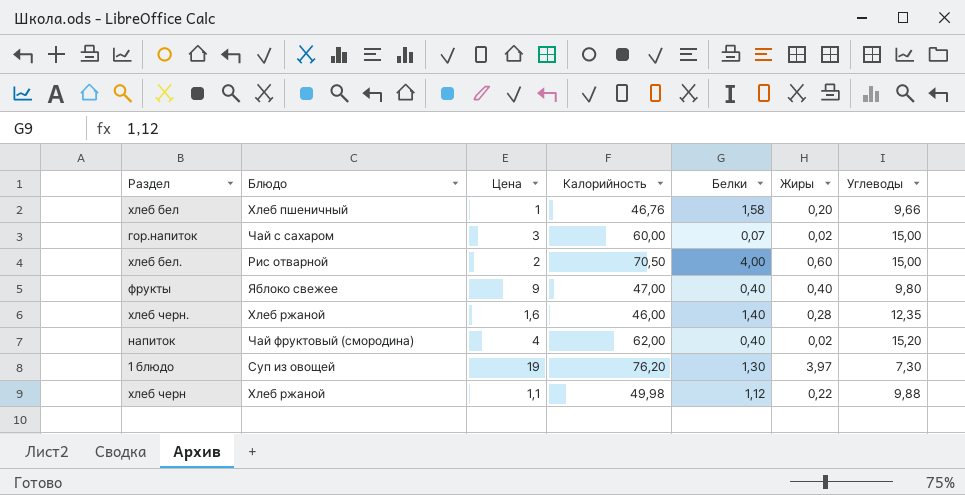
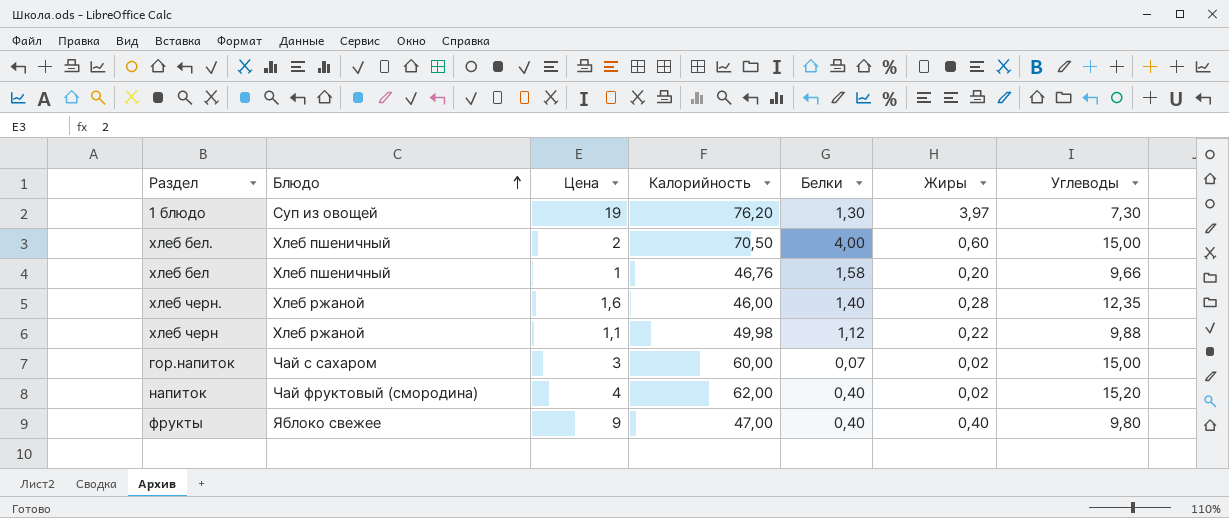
row order: none -> Блюдо ascending
хлеб бел. | Блюдо: Рис отварной -> Хлеб пшеничный

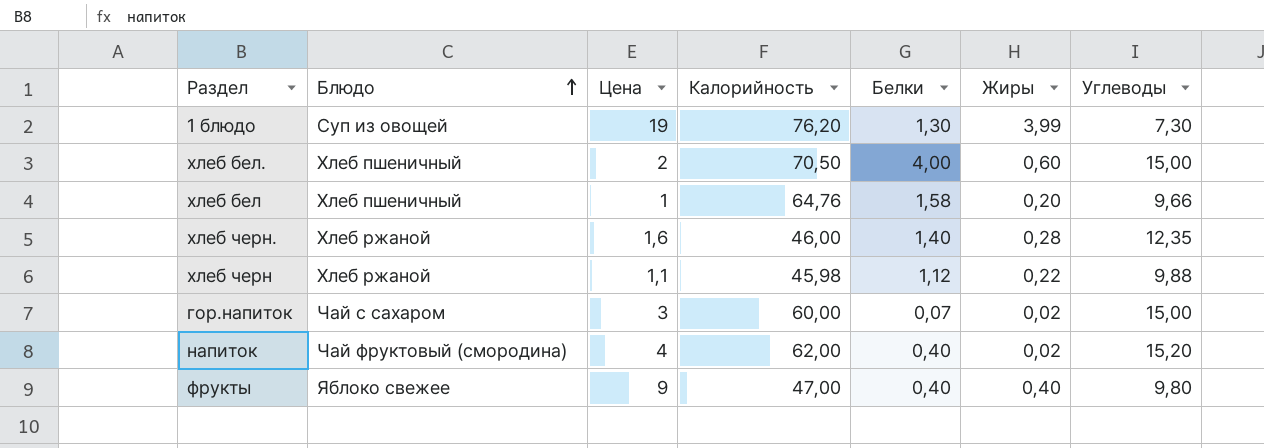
1 блюдо | Жиры: 3,97 -> 3,99
хлеб бел | Калорийность: 46,76 -> 64,76
хлеб черн | Калорийность: 49,98 -> 45,98

